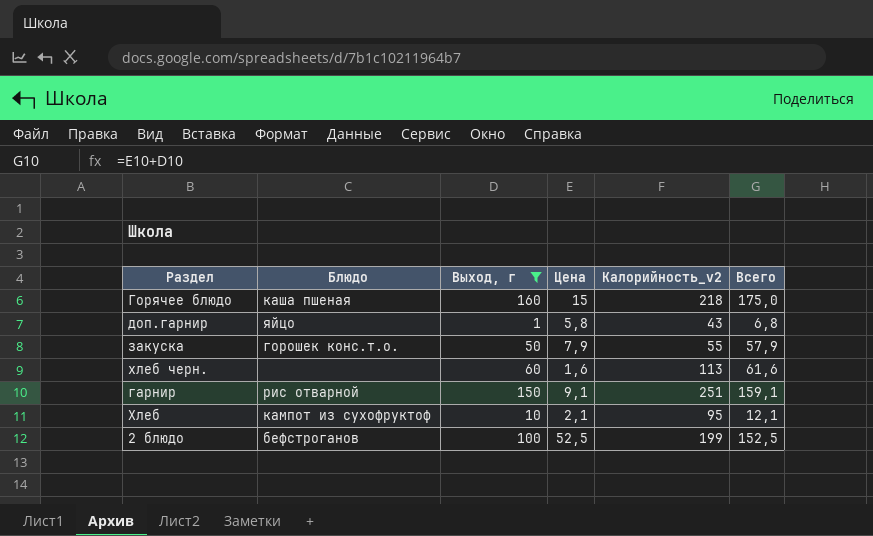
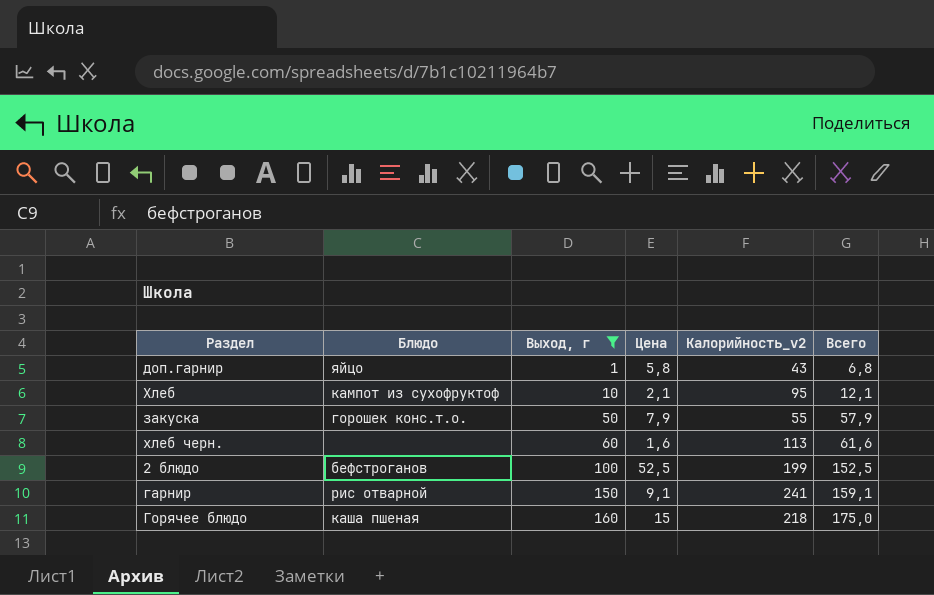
row order: none -> Выход, г ascending
гарнир | Калорийность_v2: 251 -> 241

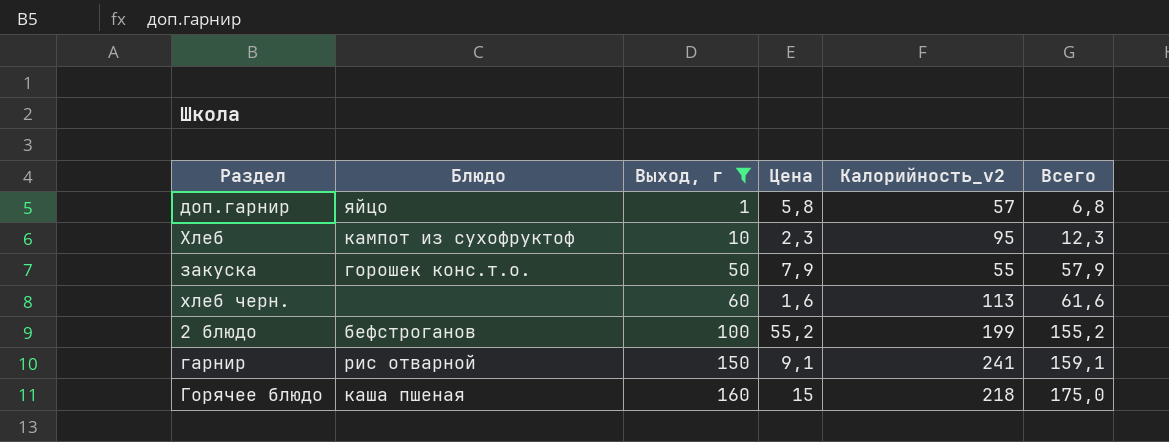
доп.гарнир | Калорийность_v2: 43 -> 57
Хлеб | Цена: 2,1 -> 2,3
Хлеб | Всего: 12,1 -> 12,3
2 блюдо | Цена: 52,5 -> 55,2
2 блюдо | Всего: 152,5 -> 155,2

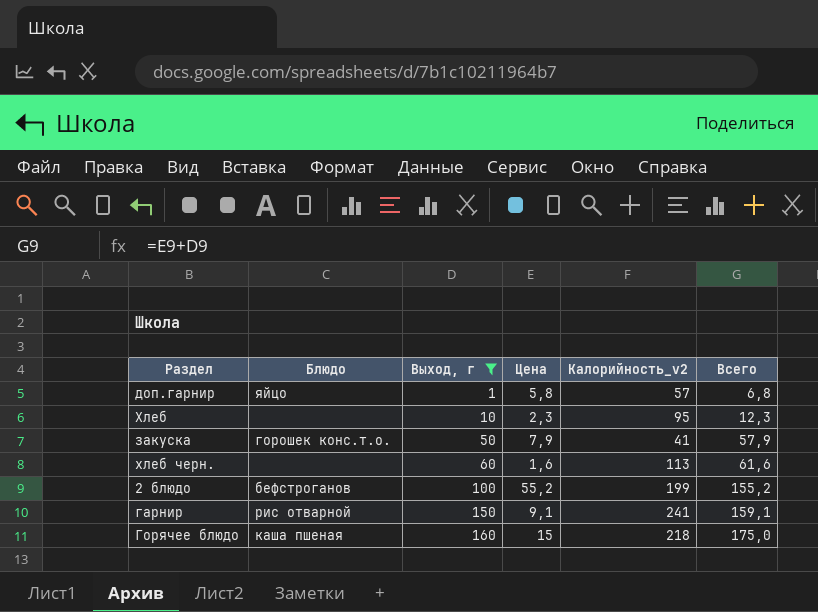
Хлеб | Блюдо: кампот из сухофруктоф -> none
закуска | Калорийность_v2: 55 -> 41

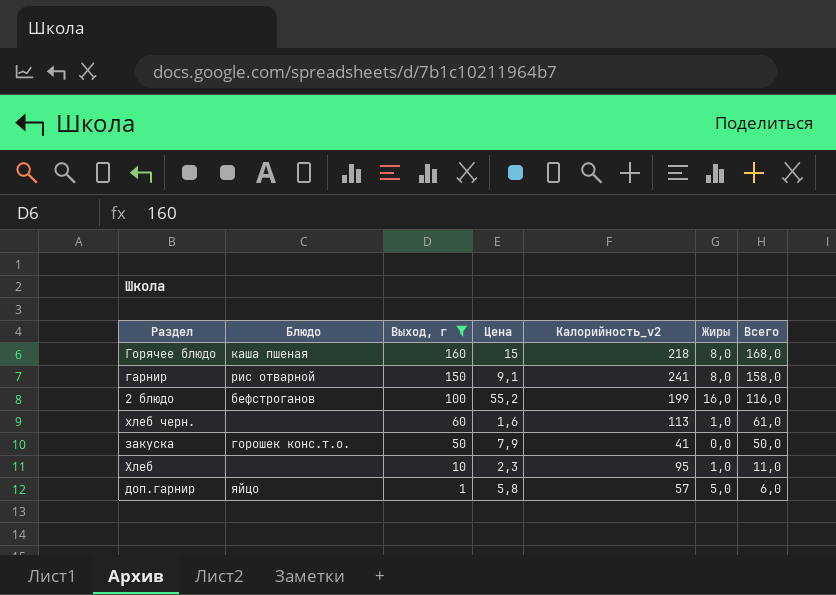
row order: Выход, г ascending -> Выход, г descending
column Жиры | position: none -> 6
column Всего | formula: [Выход, г] + [Цена] -> [Выход, г] + [Жиры]

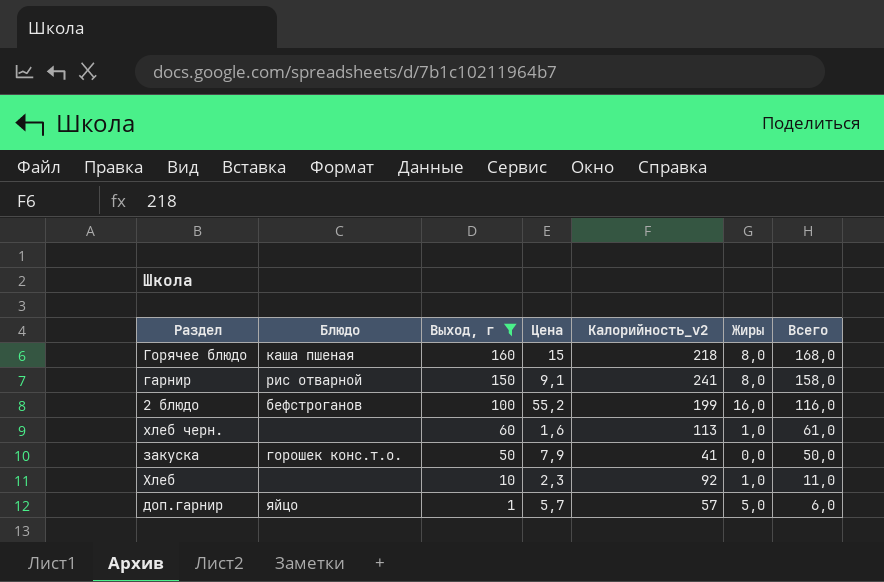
Хлеб | Калорийность_v2: 95 -> 92
доп.гарнир | Цена: 5,8 -> 5,7

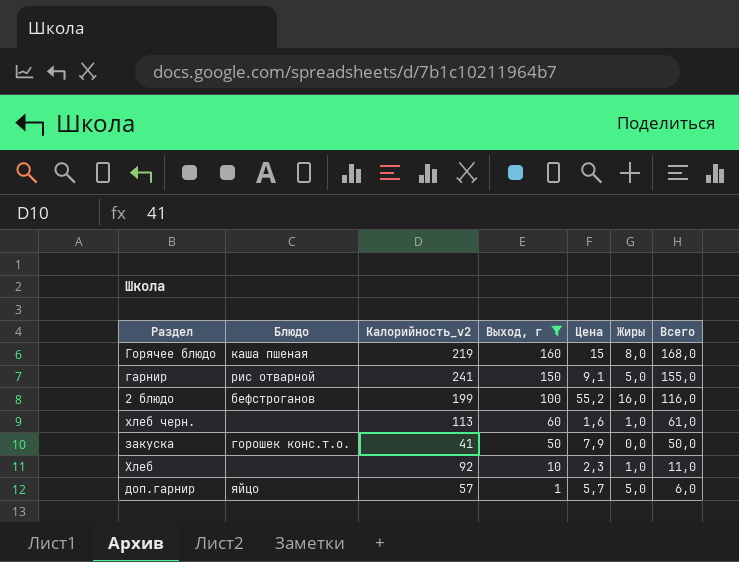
column Калорийность_v2 | position: 5 -> 3
Горячее блюдо | Калорийность_v2: 218 -> 219
гарнир | Жиры: 8,0 -> 5,0
гарнир | Всего: 158,0 -> 155,0

